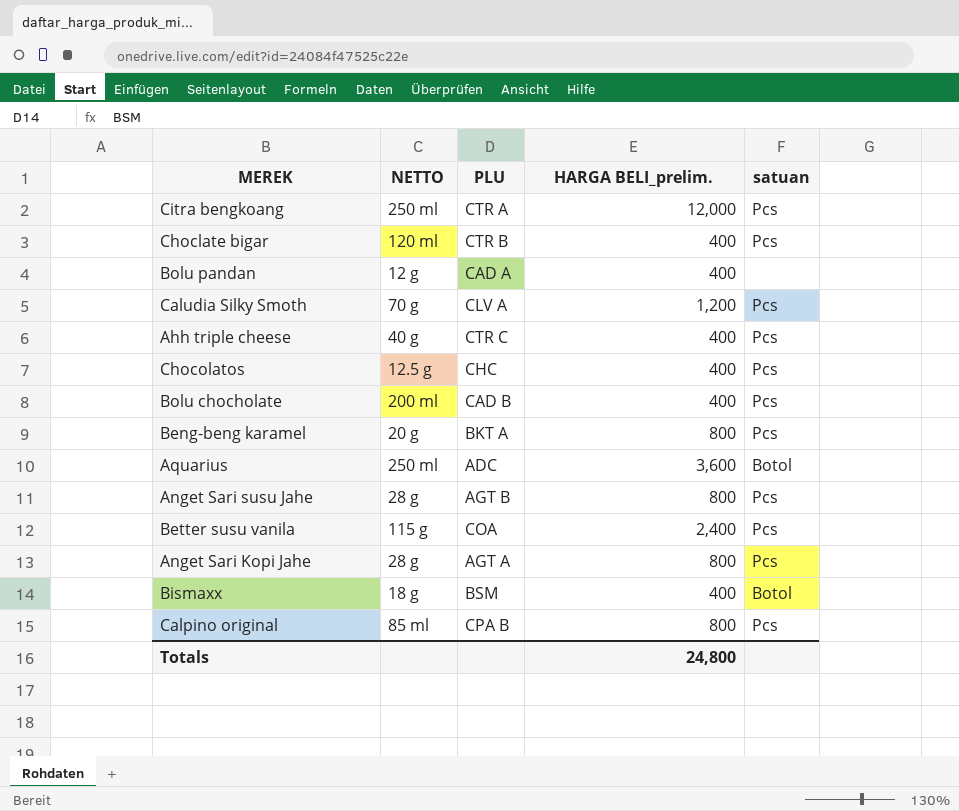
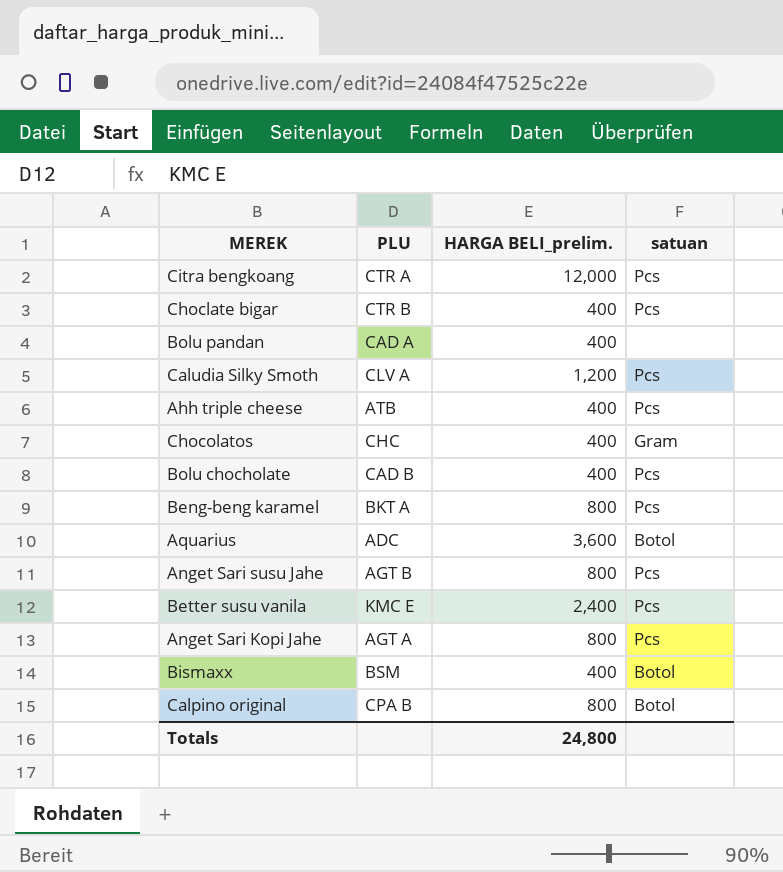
column NETTO | position: 2 -> none
Ahh triple cheese | PLU: CTR C -> ATB
Chocolatos | satuan: Pcs -> Gram
Better susu vanila | PLU: COA -> KMC E
Calpino original | satuan: Pcs -> Botol

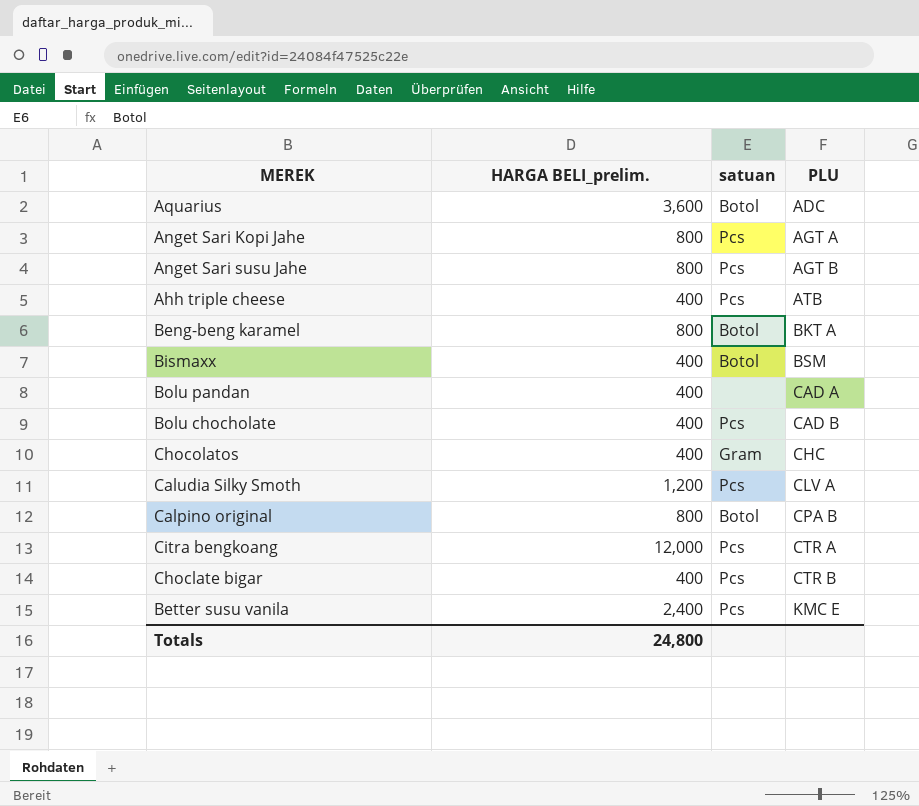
row order: none -> PLU ascending
column PLU | position: 2 -> 4
Beng-beng karamel | satuan: Pcs -> Botol

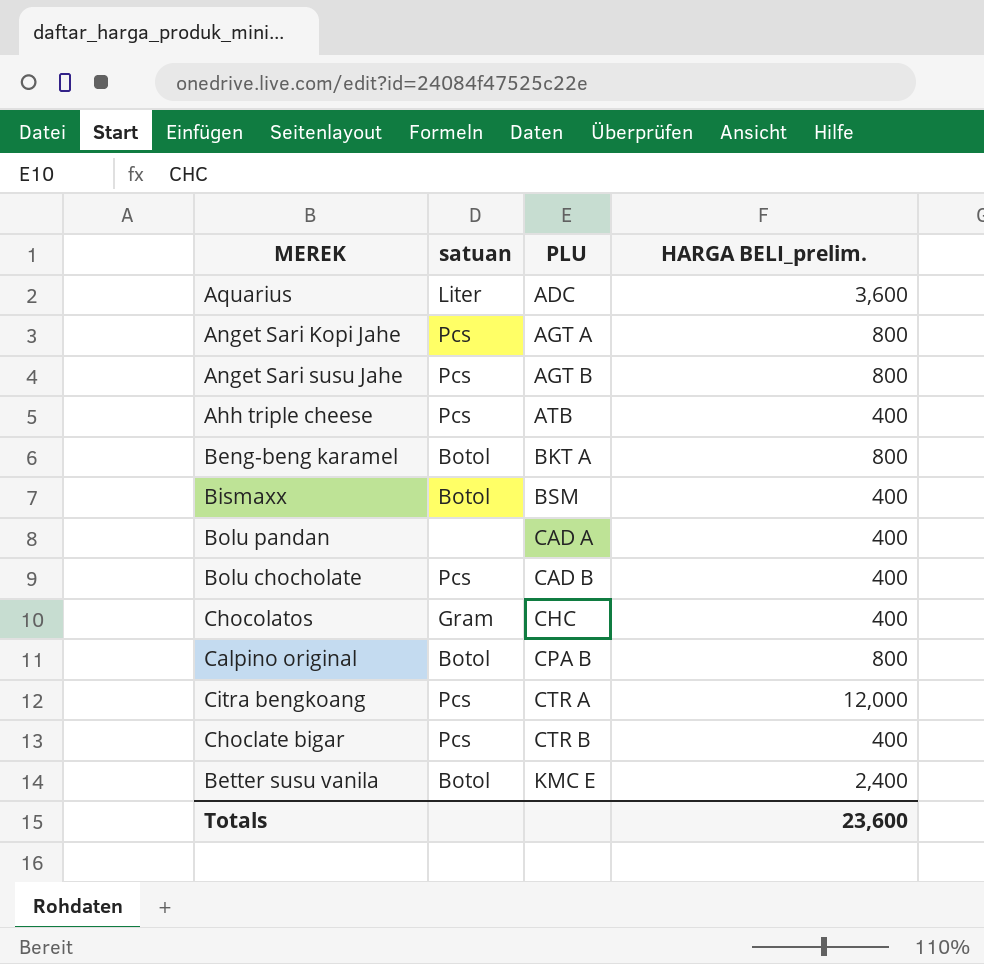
column HARGA BELI_prelim. | position: 2 -> 4
row Caludia Silky Smoth: 1,200 | Pcs | CLV A -> none
Aquarius | satuan: Botol -> Liter
Better susu vanila | satuan: Pcs -> Botol
Totals | HARGA BELI_prelim.: 24,800 -> 23,600

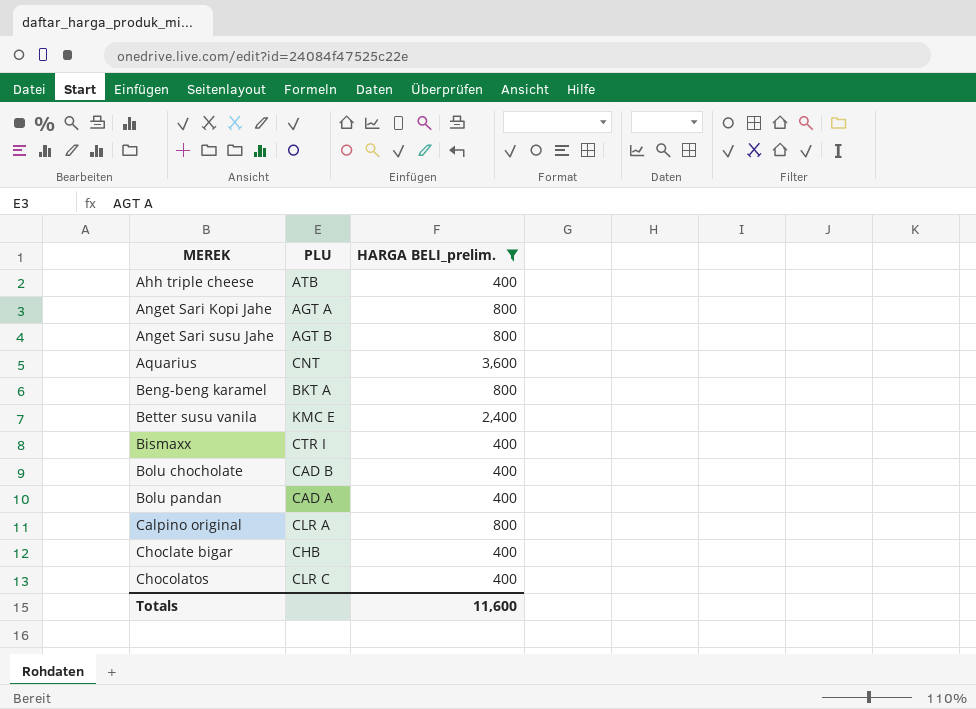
filter: none -> HARGA BELI_prelim. != 12,000
row order: PLU ascending -> MEREK ascending
column satuan | position: 2 -> none
Aquarius | PLU: ADC -> CNT
Bismaxx | PLU: BSM -> CTR I
Calpino original | PLU: CPA B -> CLR A
Choclate bigar | PLU: CTR B -> CHB
Chocolatos | PLU: CHC -> CLR C
Totals | HARGA BELI_prelim.: 23,600 -> 11,600

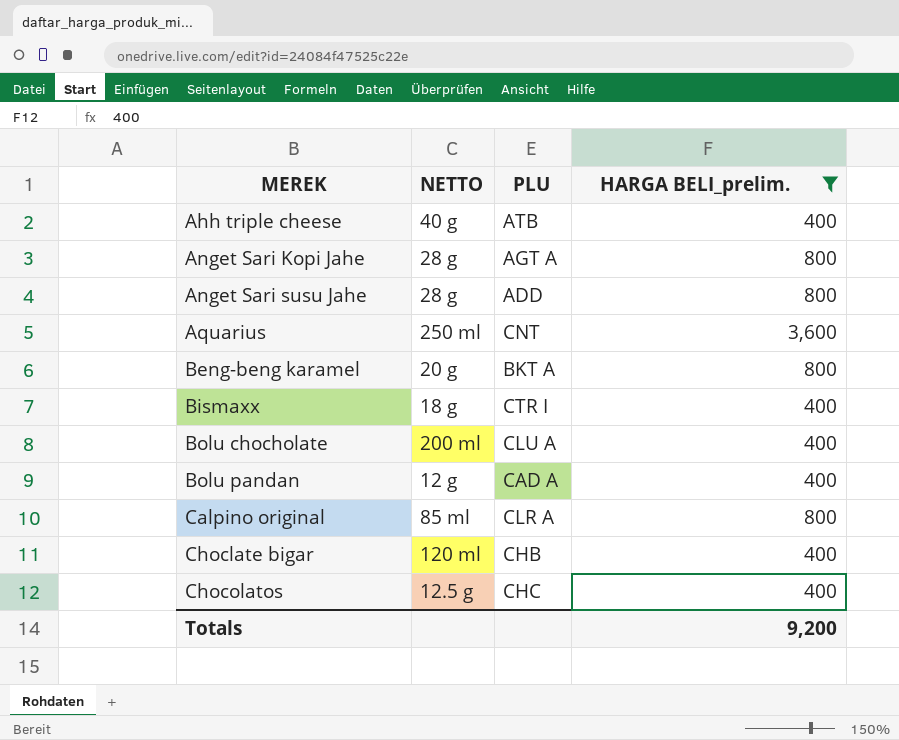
column NETTO | position: none -> 2
row Better susu vanila: KMC E | 2,400 -> none
Anget Sari susu Jahe | PLU: AGT B -> ADD
Bolu chocholate | PLU: CAD B -> CLU A
Chocolatos | PLU: CLR C -> CHC
Totals | HARGA BELI_prelim.: 11,600 -> 9,200

